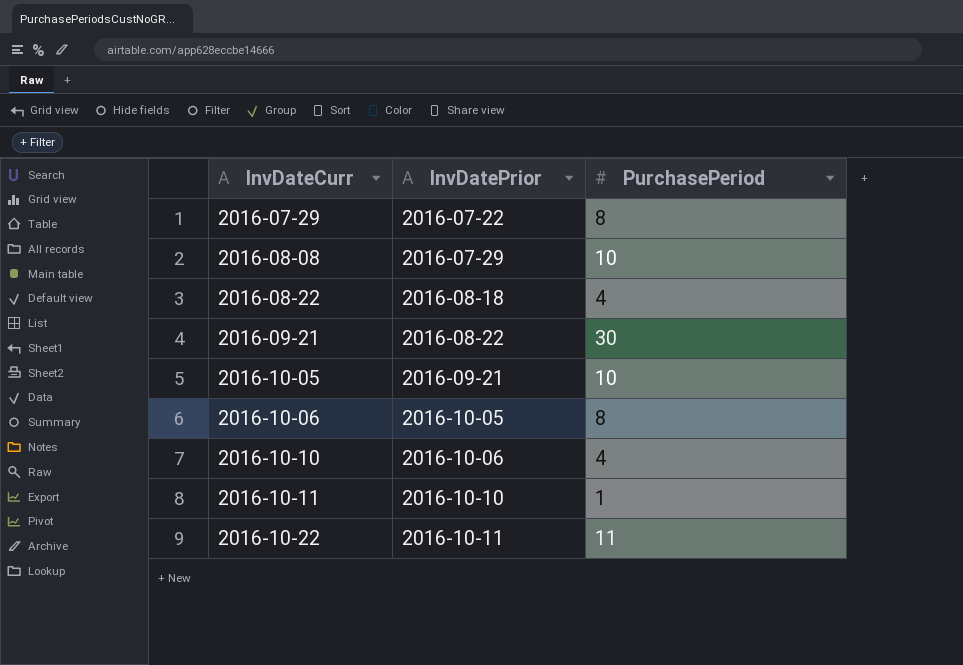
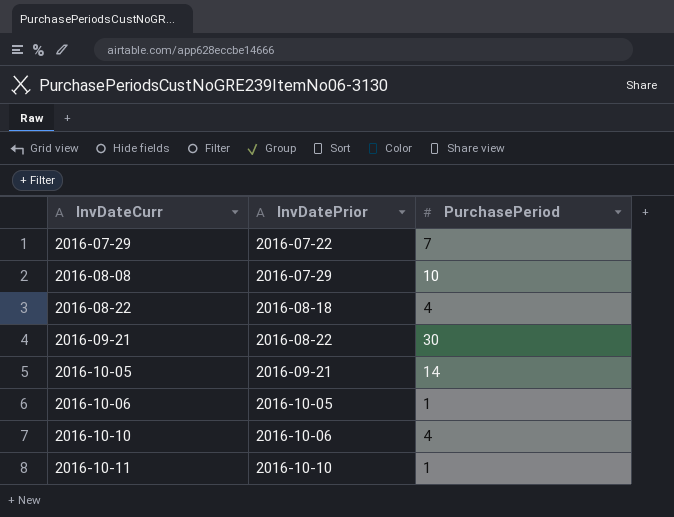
row 2016-10-22: 2016-10-11 | 11 -> none
2016-07-29 | PurchasePeriod: 8 -> 7
2016-10-05 | PurchasePeriod: 10 -> 14
2016-10-06 | PurchasePeriod: 8 -> 1

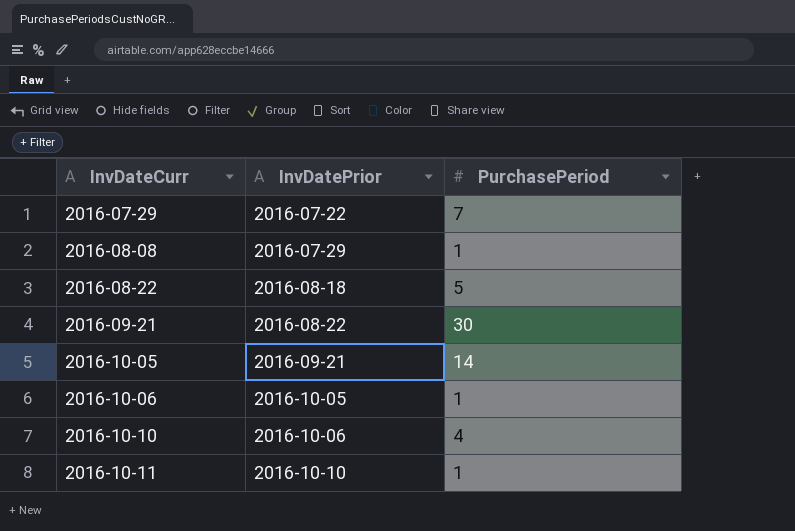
2016-08-08 | PurchasePeriod: 10 -> 1
2016-08-22 | PurchasePeriod: 4 -> 5

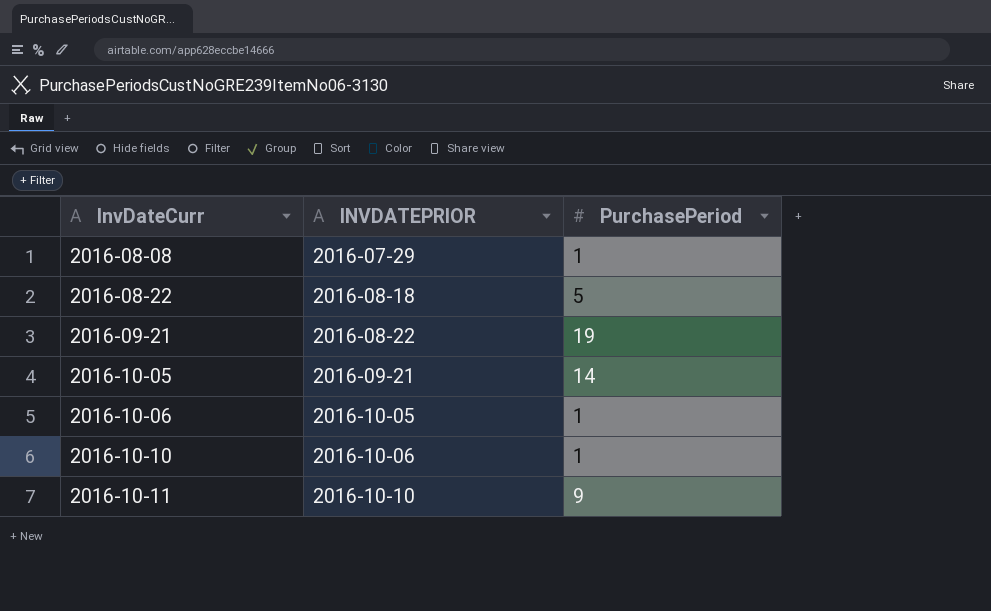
column name: InvDatePrior -> INVDATEPRIOR
row 2016-07-29: 2016-07-22 | 7 -> none
2016-09-21 | PurchasePeriod: 30 -> 19
2016-10-10 | PurchasePeriod: 4 -> 1
2016-10-11 | PurchasePeriod: 1 -> 9

